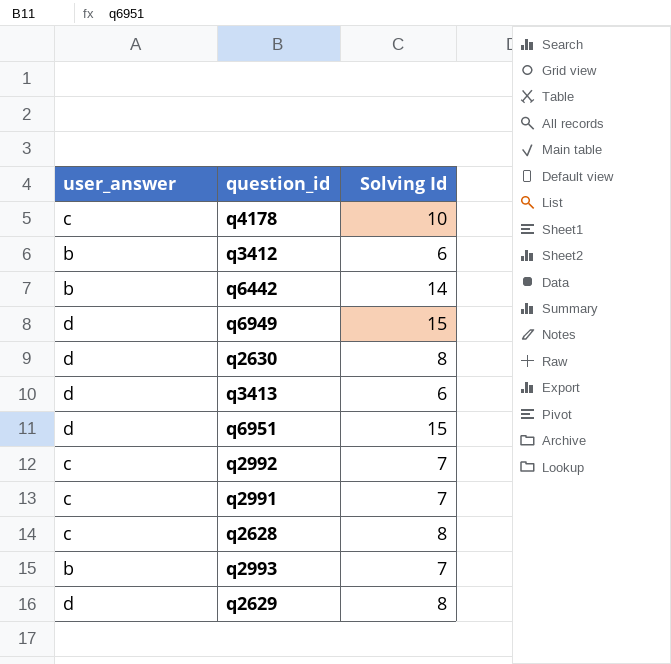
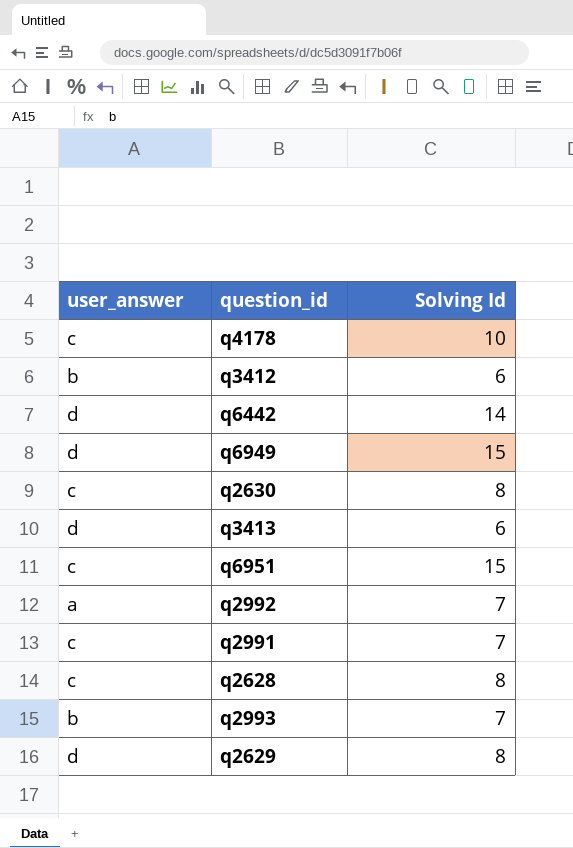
q6442 | user_answer: b -> d
q2630 | user_answer: d -> c
q6951 | user_answer: d -> c
q2992 | user_answer: c -> a

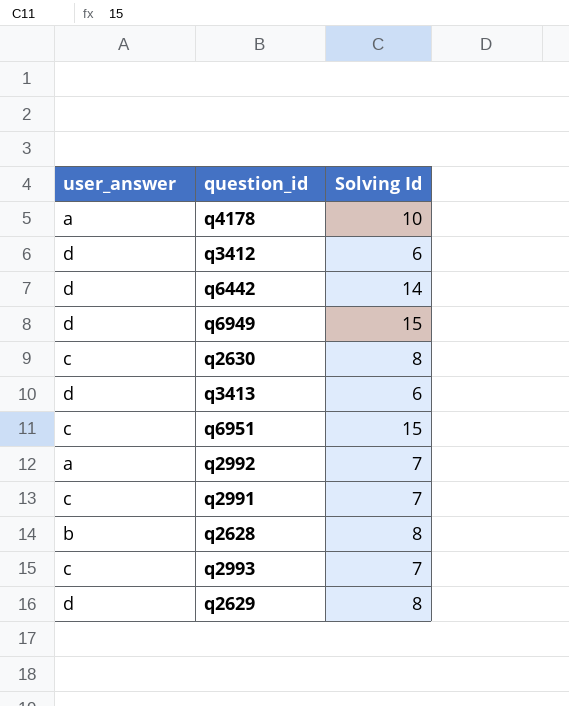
q4178 | user_answer: c -> a
q3412 | user_answer: b -> d
q2628 | user_answer: c -> b
q2993 | user_answer: b -> c

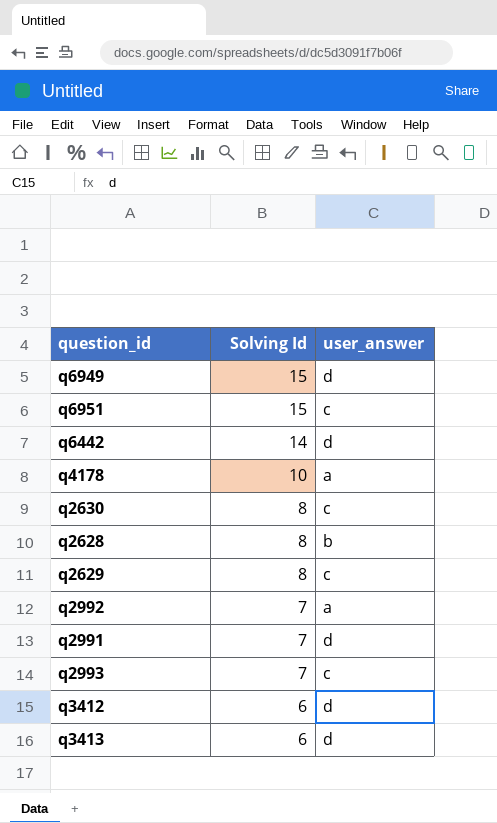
row order: none -> Solving Id descending
column user_answer | position: 1 -> 3
q2629 | user_answer: d -> c
q2991 | user_answer: c -> d

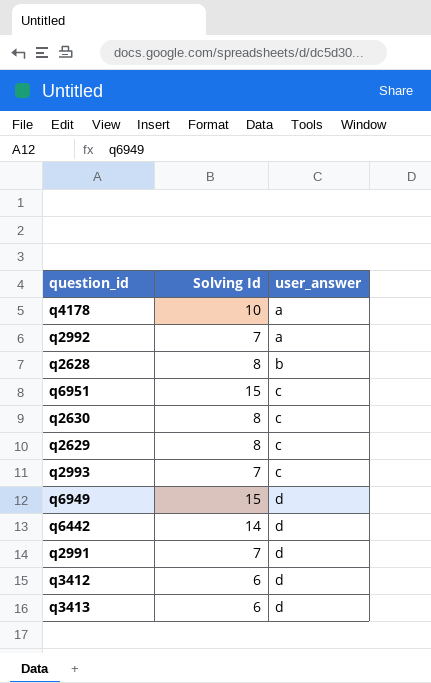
row order: Solving Id descending -> user_answer ascending

